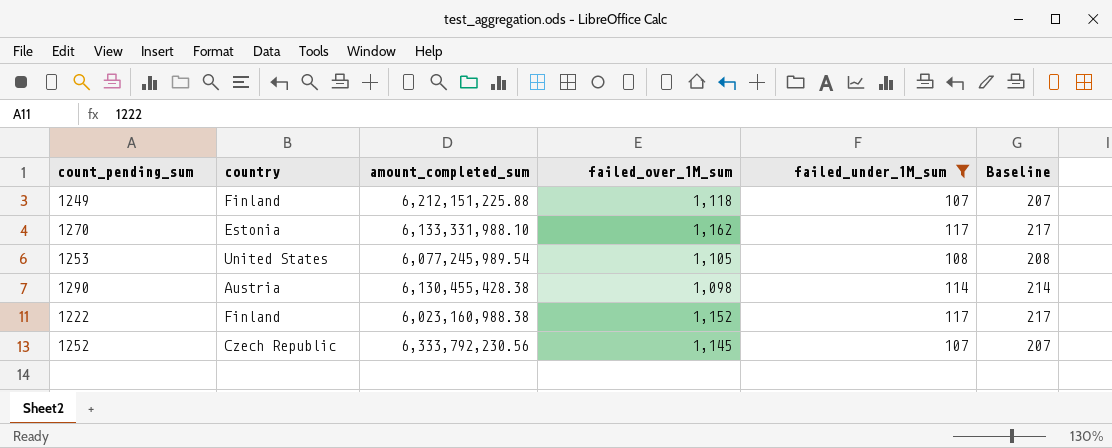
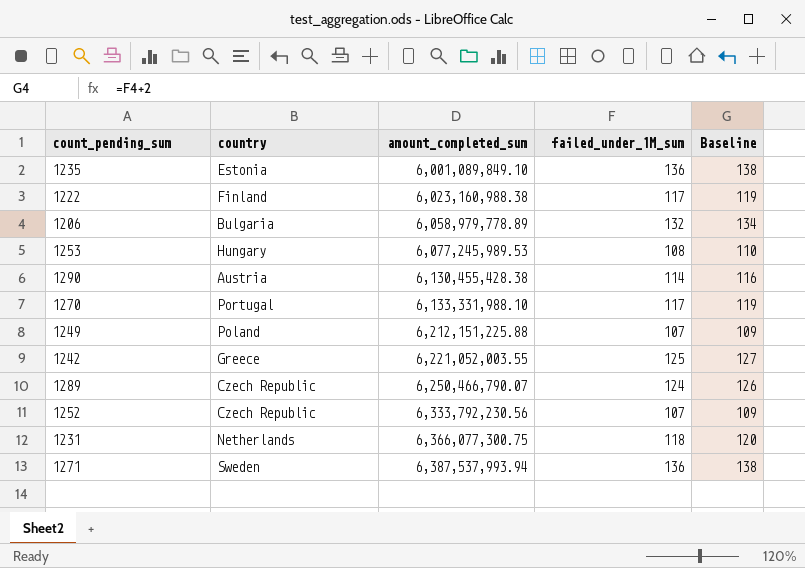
filter: failed_under_1M_sum <= 117 -> none
row order: none -> amount_completed_sum ascending
column failed_over_1M_sum | position: 4 -> none
column Baseline | formula: [failed_under_1M_sum] + 100 -> [failed_under_1M_sum] + 2
1253 | country: United States -> Hungary
1253 | amount_completed_sum: 6,077,245,989.54 -> 6,077,245,989.53
1270 | country: Estonia -> Portugal
1249 | country: Finland -> Poland

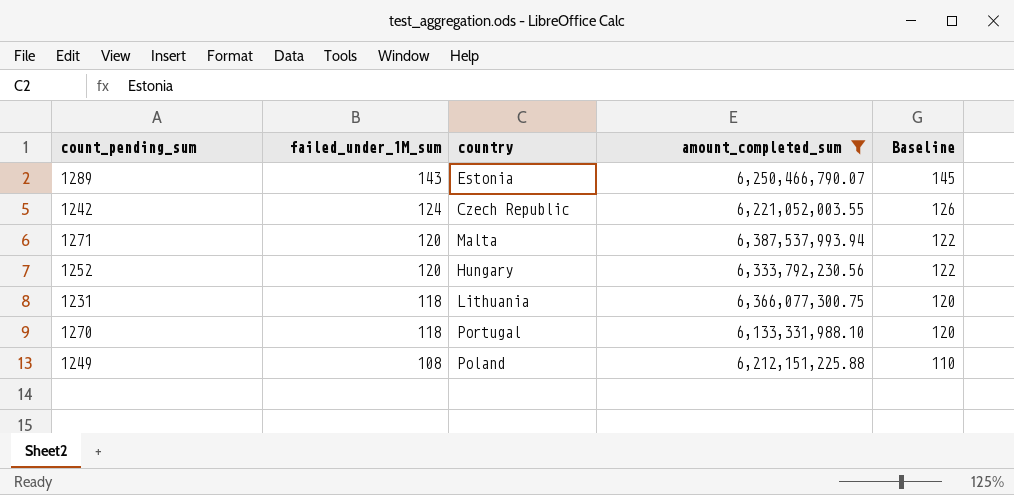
filter: none -> amount_completed_sum >= 6,133,331,988.10
row order: amount_completed_sum ascending -> failed_under_1M_sum descending
column failed_under_1M_sum | position: 4 -> 2
1289 | failed_under_1M_sum: 124 -> 143
1289 | country: Czech Republic -> Estonia
1289 | Baseline: 126 -> 145
1242 | failed_under_1M_sum: 125 -> 124
1242 | country: Greece -> Czech Republic
1242 | Baseline: 127 -> 126
1271 | failed_under_1M_sum: 136 -> 120
1271 | country: Sweden -> Malta
1271 | Baseline: 138 -> 122
1252 | failed_under_1M_sum: 107 -> 120
1252 | country: Czech Republic -> Hungary
1252 | Baseline: 109 -> 122
1231 | country: Netherlands -> Lithuania
1270 | failed_under_1M_sum: 117 -> 118
1270 | Baseline: 119 -> 120
1249 | failed_under_1M_sum: 107 -> 108
1249 | Baseline: 109 -> 110

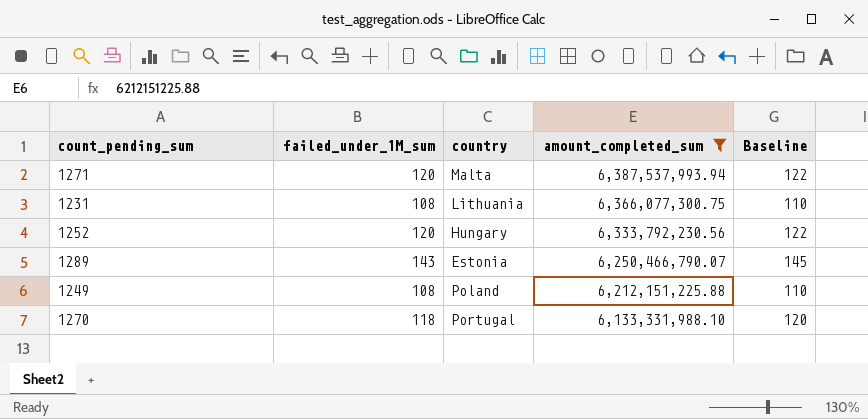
row order: failed_under_1M_sum descending -> amount_completed_sum descending
row 1242: 124 | Czech Republic | 6,221,052,003.55 | 126 -> none
1231 | failed_under_1M_sum: 118 -> 108
1231 | Baseline: 120 -> 110

